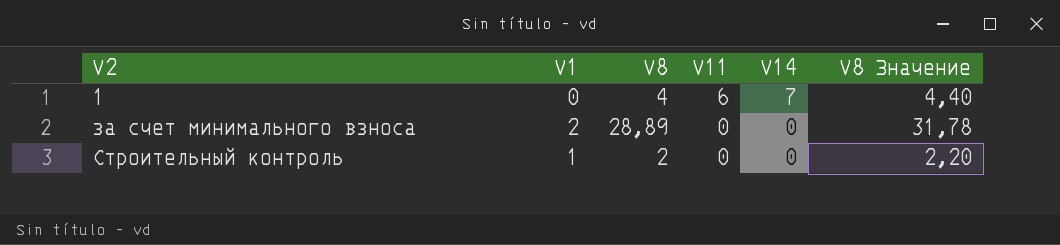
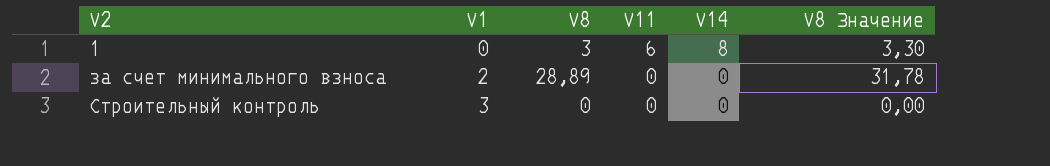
1 | V8: 4 -> 3
1 | V14: 7 -> 8
1 | V8 Значение: 4,40 -> 3,30
Строительный контроль | V1: 1 -> 3
Строительный контроль | V8: 2 -> 0
Строительный контроль | V8 Значение: 2,20 -> 0,00

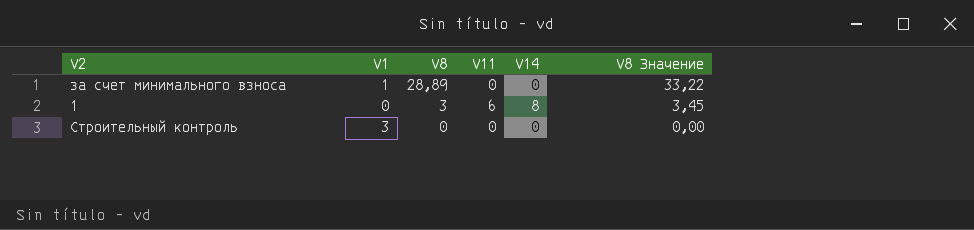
row order: V2 ascending -> V8 descending
column V8 Значение | formula: [V8] * 1,1 -> [V8] * 1,15
за счет минимального взноса | V1: 2 -> 1

